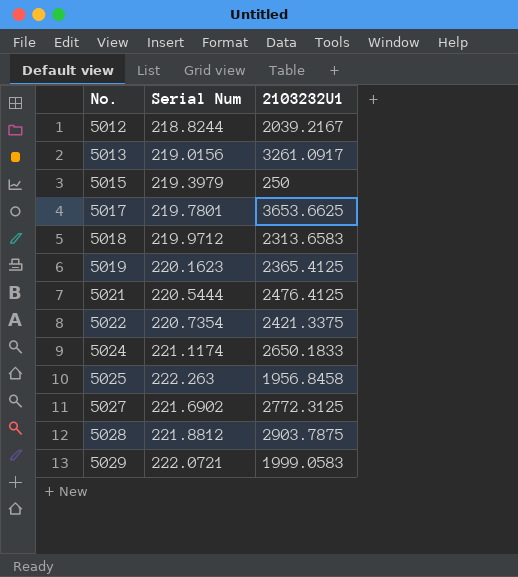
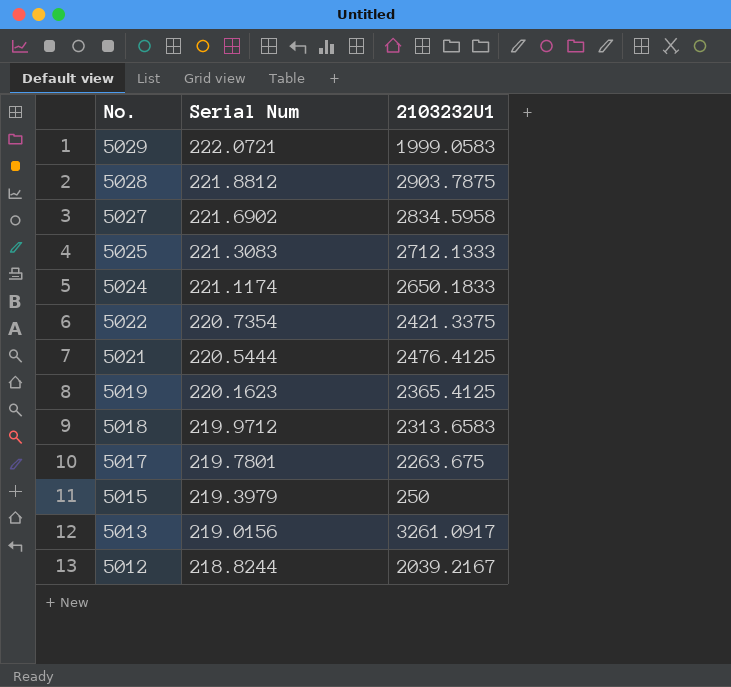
row order: No. ascending -> No. descending
5027 | 2103232U1: 2772.3125 -> 2834.5958
5025 | Serial Num: 222.263 -> 221.3083
5025 | 2103232U1: 1956.8458 -> 2712.1333
5017 | 2103232U1: 3653.6625 -> 2263.675

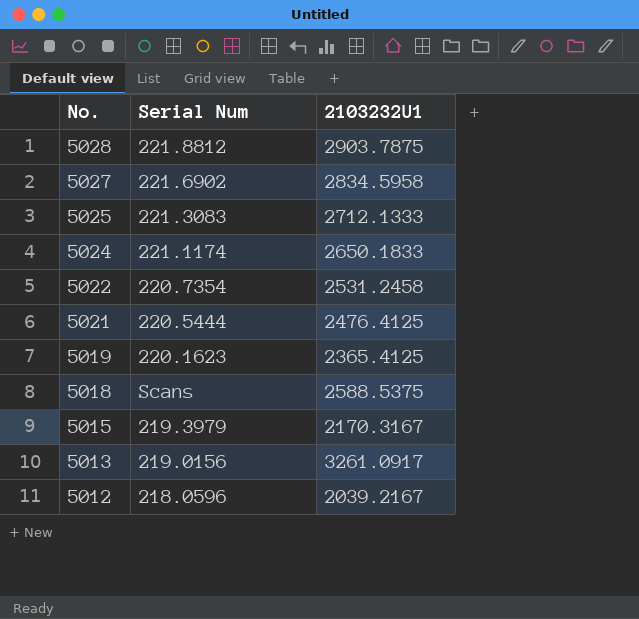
row 5029: 222.0721 | 1999.0583 -> none
row 5017: 219.7801 | 2263.675 -> none
5022 | 2103232U1: 2421.3375 -> 2531.2458
5018 | Serial Num: 219.9712 -> Scans
5018 | 2103232U1: 2313.6583 -> 2588.5375
5015 | 2103232U1: 250 -> 2170.3167
5012 | Serial Num: 218.8244 -> 218.0596

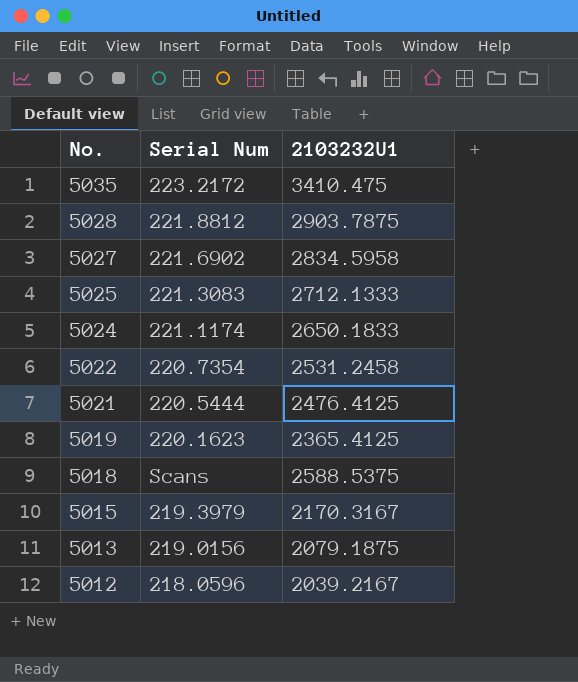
row 5035: none -> 223.2172 | 3410.475
5013 | 2103232U1: 3261.0917 -> 2079.1875

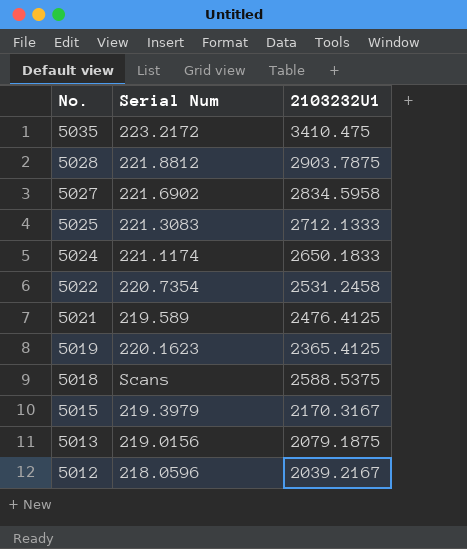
5021 | Serial Num: 220.5444 -> 219.589

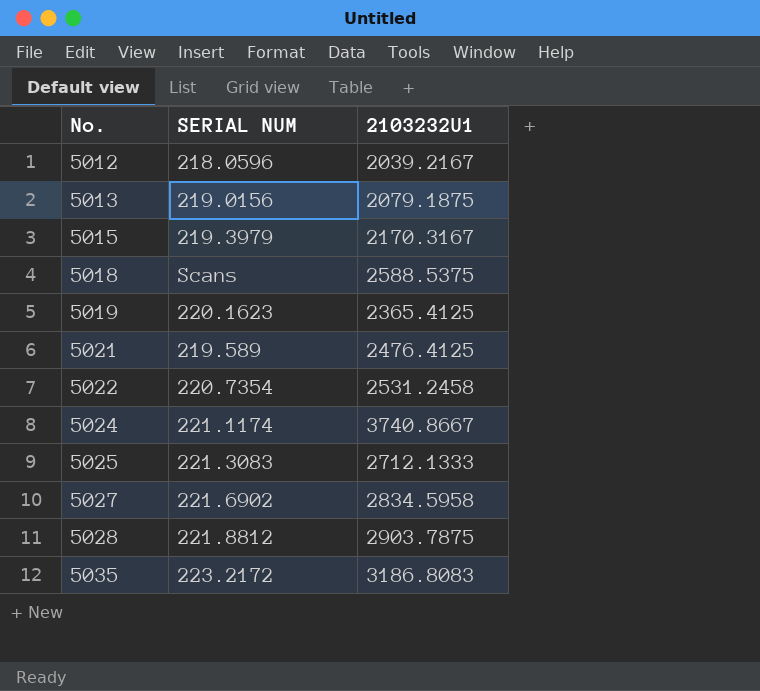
row order: No. descending -> No. ascending
column name: Serial Num -> SERIAL NUM
5024 | 2103232U1: 2650.1833 -> 3740.8667
5035 | 2103232U1: 3410.475 -> 3186.8083

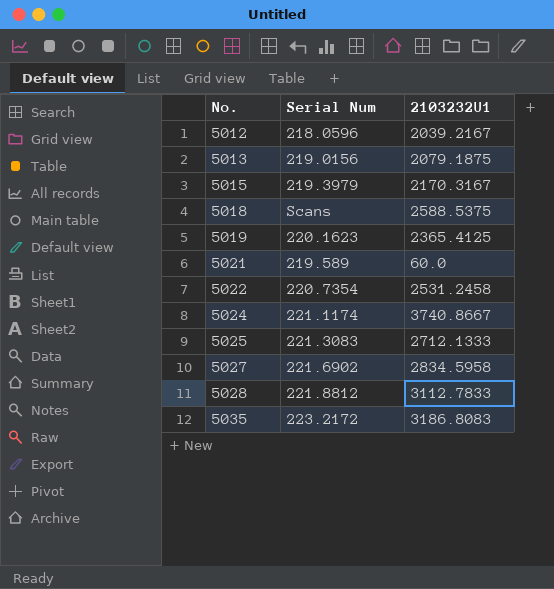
column name: SERIAL NUM -> Serial Num
5021 | 2103232U1: 2476.4125 -> 60.0
5028 | 2103232U1: 2903.7875 -> 3112.7833

